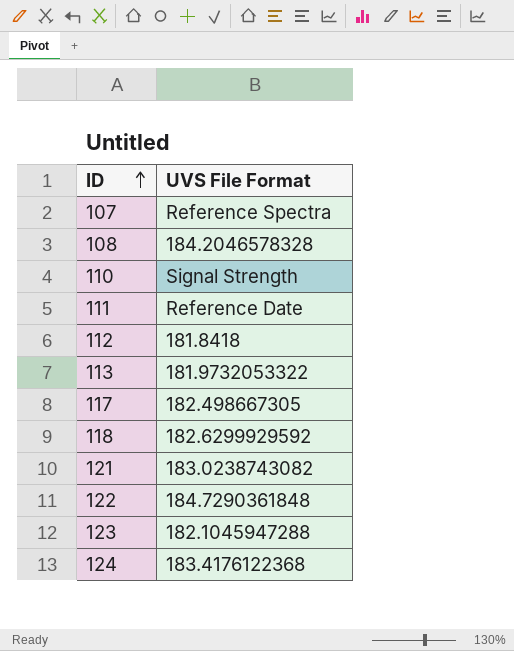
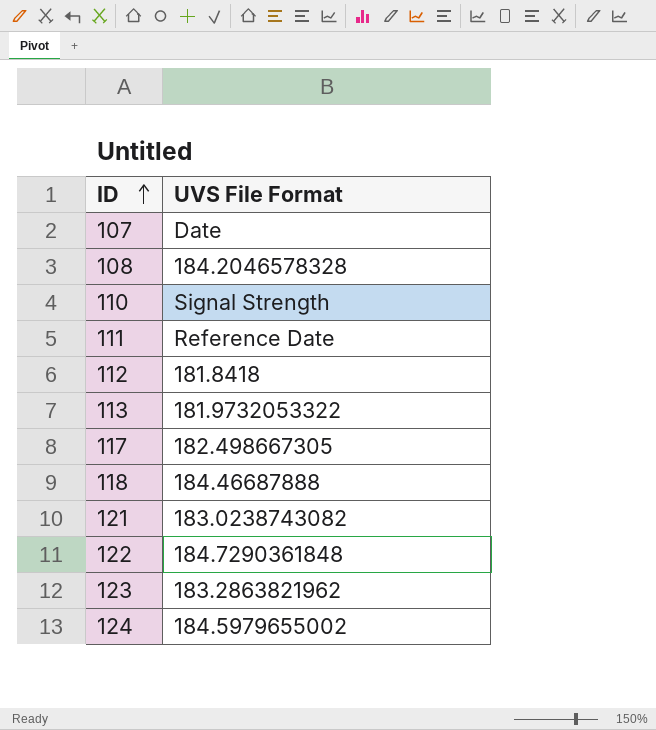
107 | UVS File Format: Reference Spectra -> Date
118 | UVS File Format: 182.6299929592 -> 184.46687888
123 | UVS File Format: 182.1045947288 -> 183.2863821962
124 | UVS File Format: 183.4176122368 -> 184.5979655002

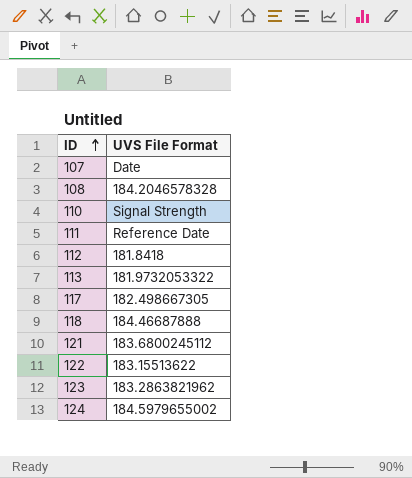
121 | UVS File Format: 183.0238743082 -> 183.6800245112
122 | UVS File Format: 184.7290361848 -> 183.15513622

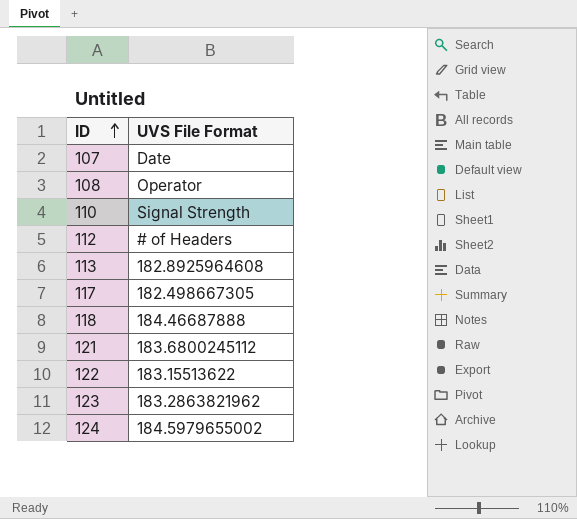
row 111: Reference Date -> none
108 | UVS File Format: 184.2046578328 -> Operator
112 | UVS File Format: 181.8418 -> # of Headers
113 | UVS File Format: 181.9732053322 -> 182.8925964608

